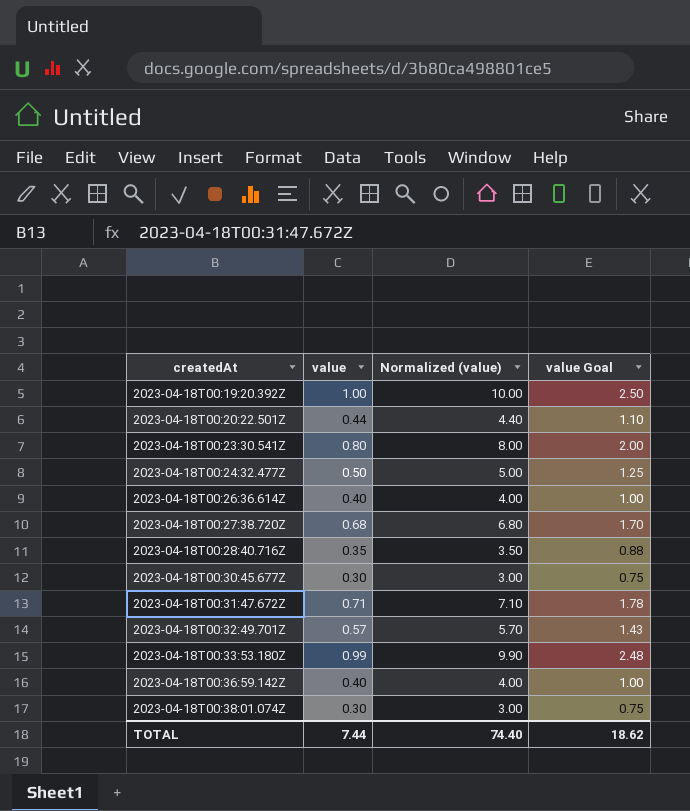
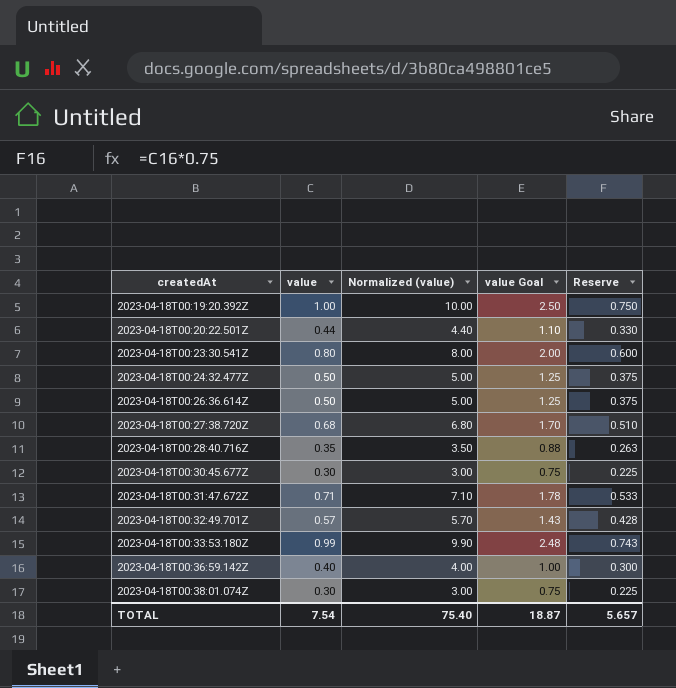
column Reserve | formula: none -> [value] * 0.75
2023-04-18T00:26:36.614Z | value: 0.40 -> 0.50
2023-04-18T00:26:36.614Z | Normalized (value): 4.00 -> 5.00
2023-04-18T00:26:36.614Z | value Goal: 1.00 -> 1.25
TOTAL | value: 7.44 -> 7.54
TOTAL | Normalized (value): 74.40 -> 75.40
TOTAL | value Goal: 18.62 -> 18.87

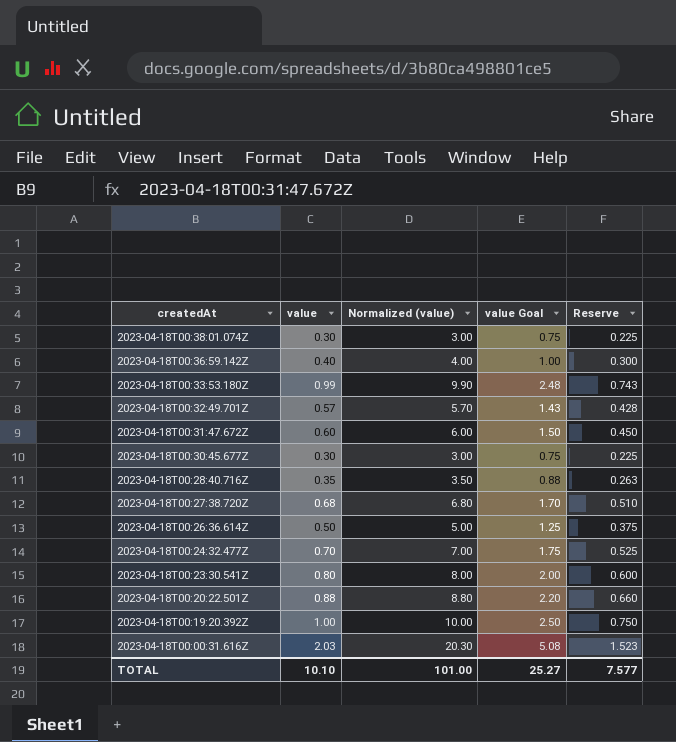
row order: createdAt ascending -> createdAt descending
2023-04-18T00:31:47.672Z | value: 0.71 -> 0.60
2023-04-18T00:31:47.672Z | Normalized (value): 7.10 -> 6.00
2023-04-18T00:31:47.672Z | value Goal: 1.78 -> 1.50
2023-04-18T00:31:47.672Z | Reserve: 0.533 -> 0.450
2023-04-18T00:24:32.477Z | value: 0.50 -> 0.70
2023-04-18T00:24:32.477Z | Normalized (value): 5.00 -> 7.00
2023-04-18T00:24:32.477Z | value Goal: 1.25 -> 1.75
2023-04-18T00:24:32.477Z | Reserve: 0.375 -> 0.525
2023-04-18T00:20:22.501Z | value: 0.44 -> 0.88
2023-04-18T00:20:22.501Z | Normalized (value): 4.40 -> 8.80
2023-04-18T00:20:22.501Z | value Goal: 1.10 -> 2.20
2023-04-18T00:20:22.501Z | Reserve: 0.330 -> 0.660
row 2023-04-18T00:00:31.616Z: none -> 2.03 | 20.30 | 5.08 | 1.523
TOTAL | value: 7.54 -> 10.10
TOTAL | Normalized (value): 75.40 -> 101.00
TOTAL | value Goal: 18.87 -> 25.27
TOTAL | Reserve: 5.657 -> 7.577

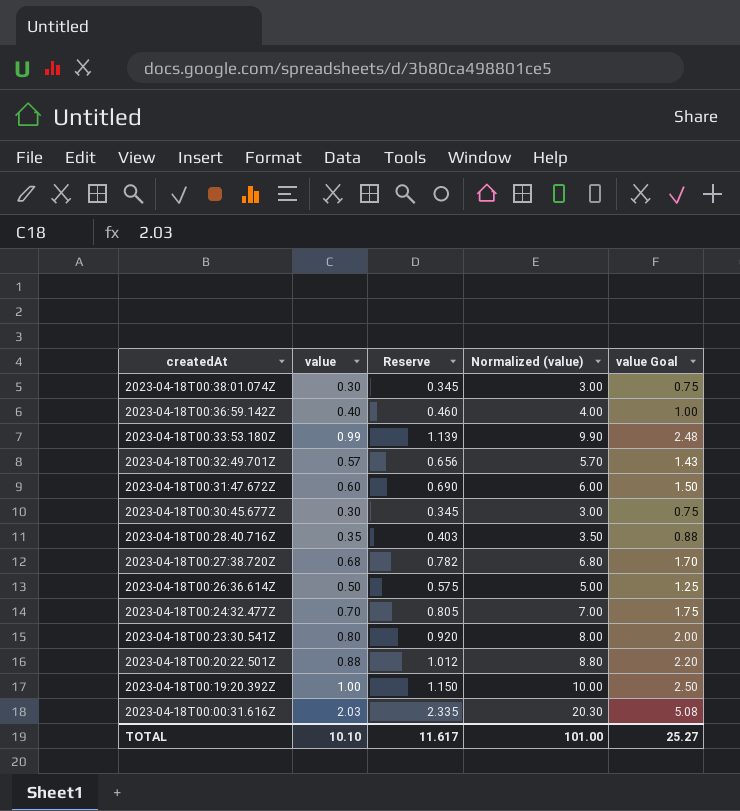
column Reserve | formula: [value] * 0.75 -> [value] * 1.15
column Reserve | position: 5 -> 3
TOTAL | Reserve: 7.577 -> 11.617

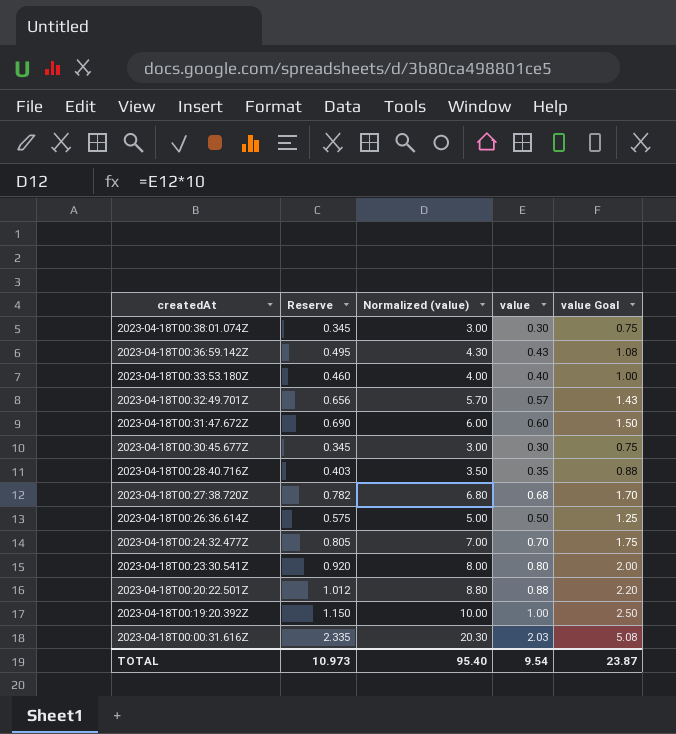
column value | position: 2 -> 4
2023-04-18T00:36:59.142Z | Reserve: 0.460 -> 0.495
2023-04-18T00:36:59.142Z | Normalized (value): 4.00 -> 4.30
2023-04-18T00:36:59.142Z | value: 0.40 -> 0.43
2023-04-18T00:36:59.142Z | value Goal: 1.00 -> 1.08
2023-04-18T00:33:53.180Z | Reserve: 1.139 -> 0.460
2023-04-18T00:33:53.180Z | Normalized (value): 9.90 -> 4.00
2023-04-18T00:33:53.180Z | value: 0.99 -> 0.40
2023-04-18T00:33:53.180Z | value Goal: 2.48 -> 1.00
TOTAL | Reserve: 11.617 -> 10.973
TOTAL | Normalized (value): 101.00 -> 95.40
TOTAL | value: 10.10 -> 9.54
TOTAL | value Goal: 25.27 -> 23.87

